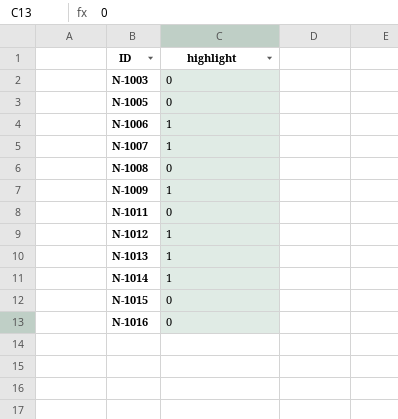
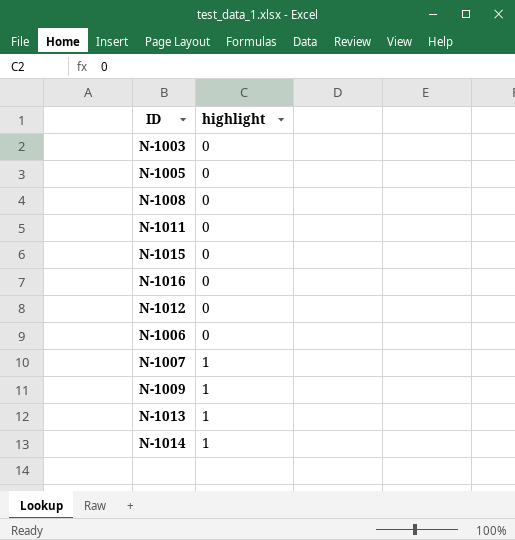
row order: ID ascending -> highlight ascending
N-1012 | highlight: 1 -> 0
N-1006 | highlight: 1 -> 0

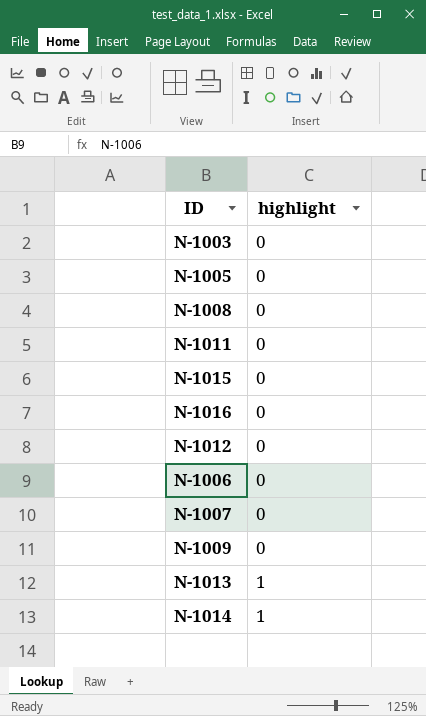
N-1007 | highlight: 1 -> 0
N-1009 | highlight: 1 -> 0

